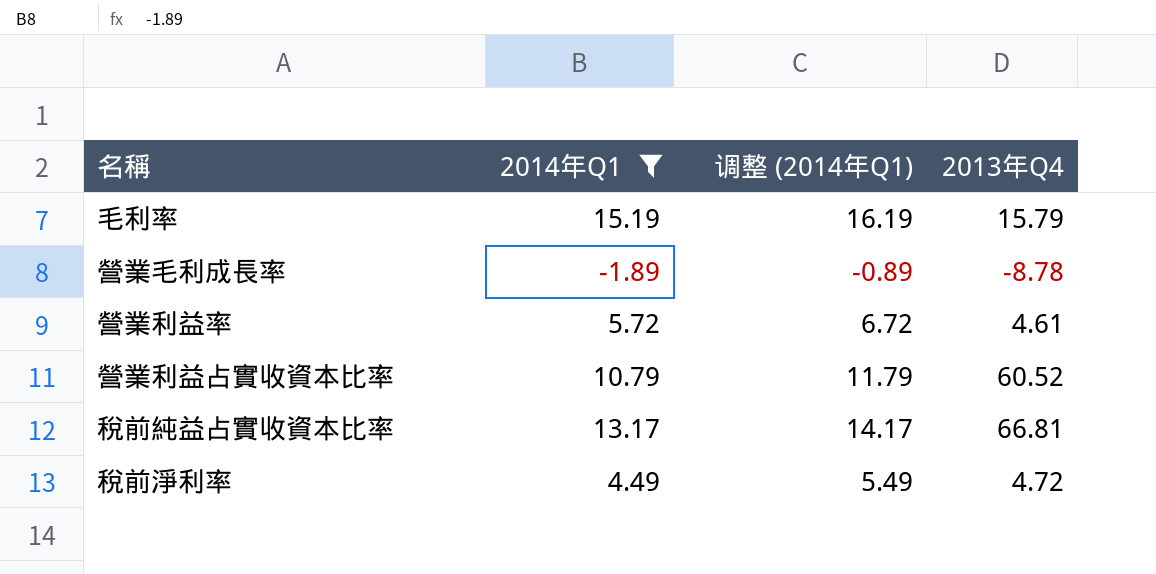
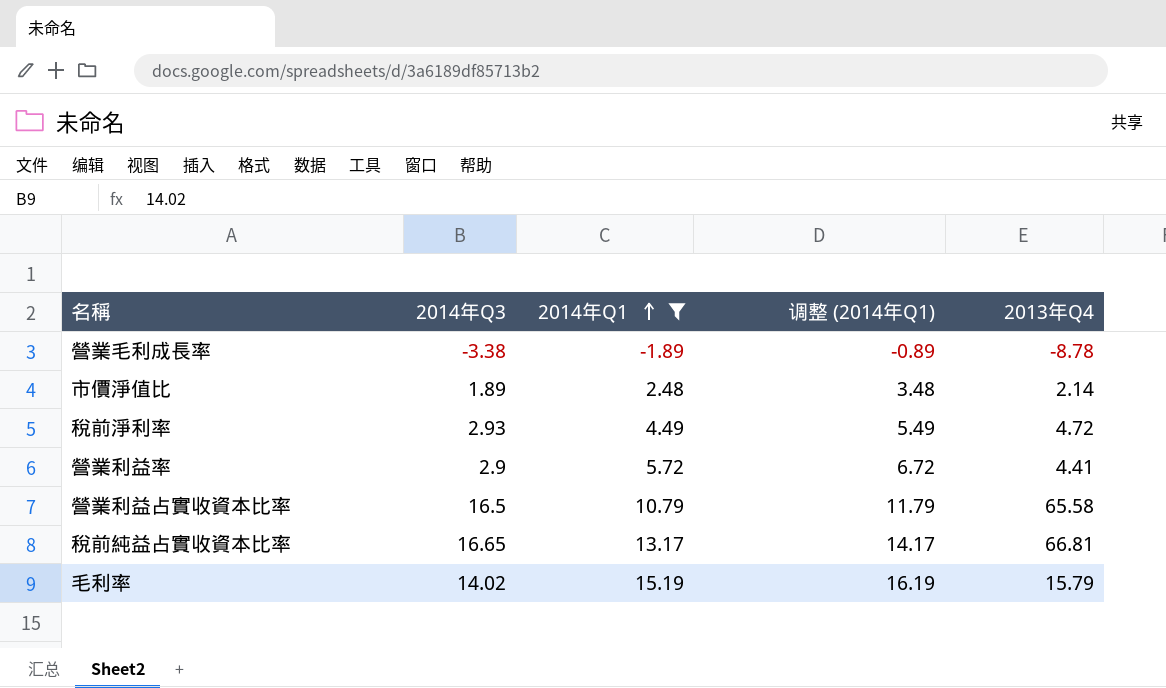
row order: none -> 2014年Q1 ascending
column 2014年Q3 | position: none -> 2
row 市價淨值比: none -> 1.89 | 2.48 | 3.48 | 2.14
營業利益率 | 2013年Q4: 4.61 -> 4.41
營業利益占實收資本比率 | 2013年Q4: 60.52 -> 65.58

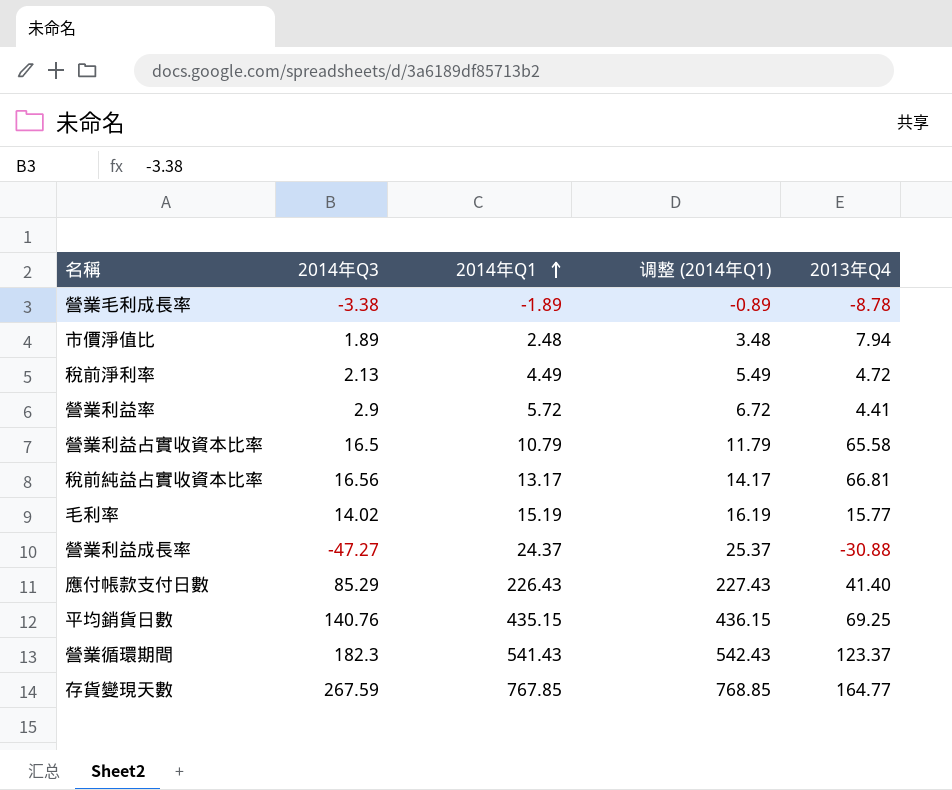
filter: 2014年Q1 <= 15.19 -> none
市價淨值比 | 2013年Q4: 2.14 -> 7.94
稅前淨利率 | 2014年Q3: 2.93 -> 2.13
稅前純益占實收資本比率 | 2014年Q3: 16.65 -> 16.56
毛利率 | 2013年Q4: 15.79 -> 15.77

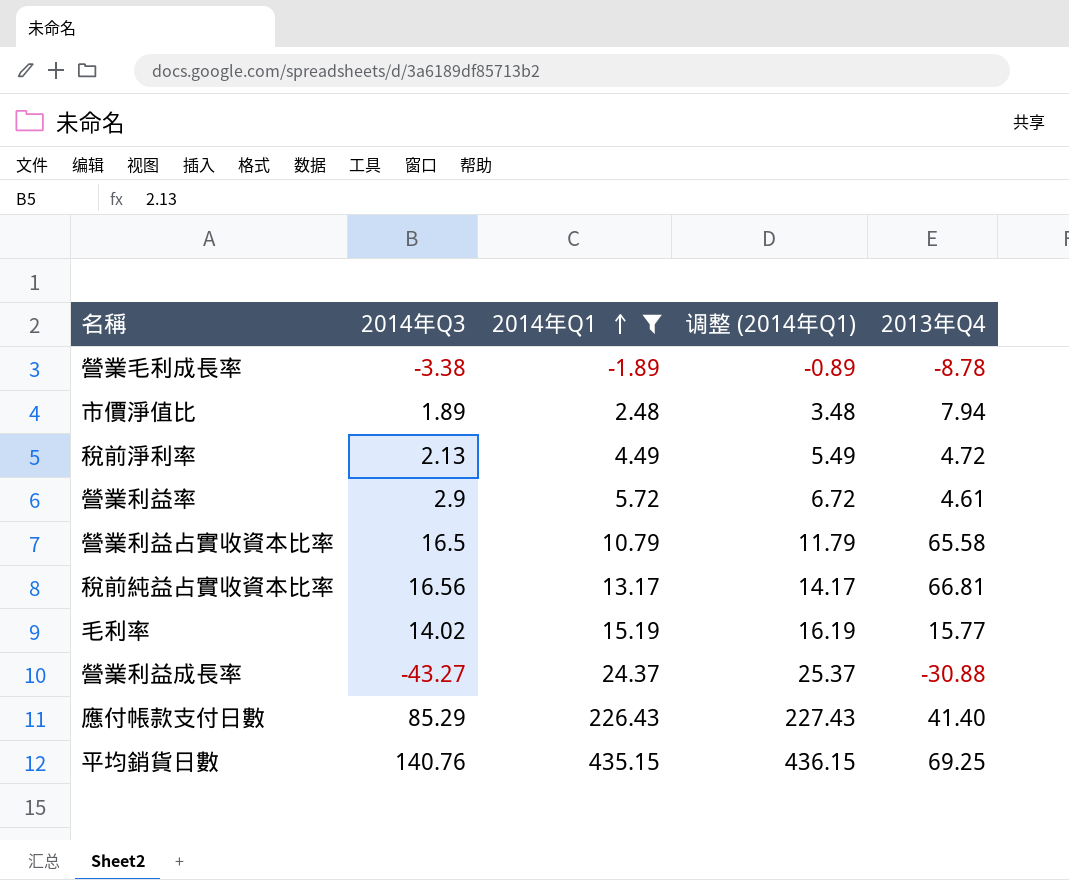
filter: none -> 2014年Q1 <= 435.15
營業利益率 | 2013年Q4: 4.41 -> 4.61
營業利益成長率 | 2014年Q3: -47.27 -> -43.27

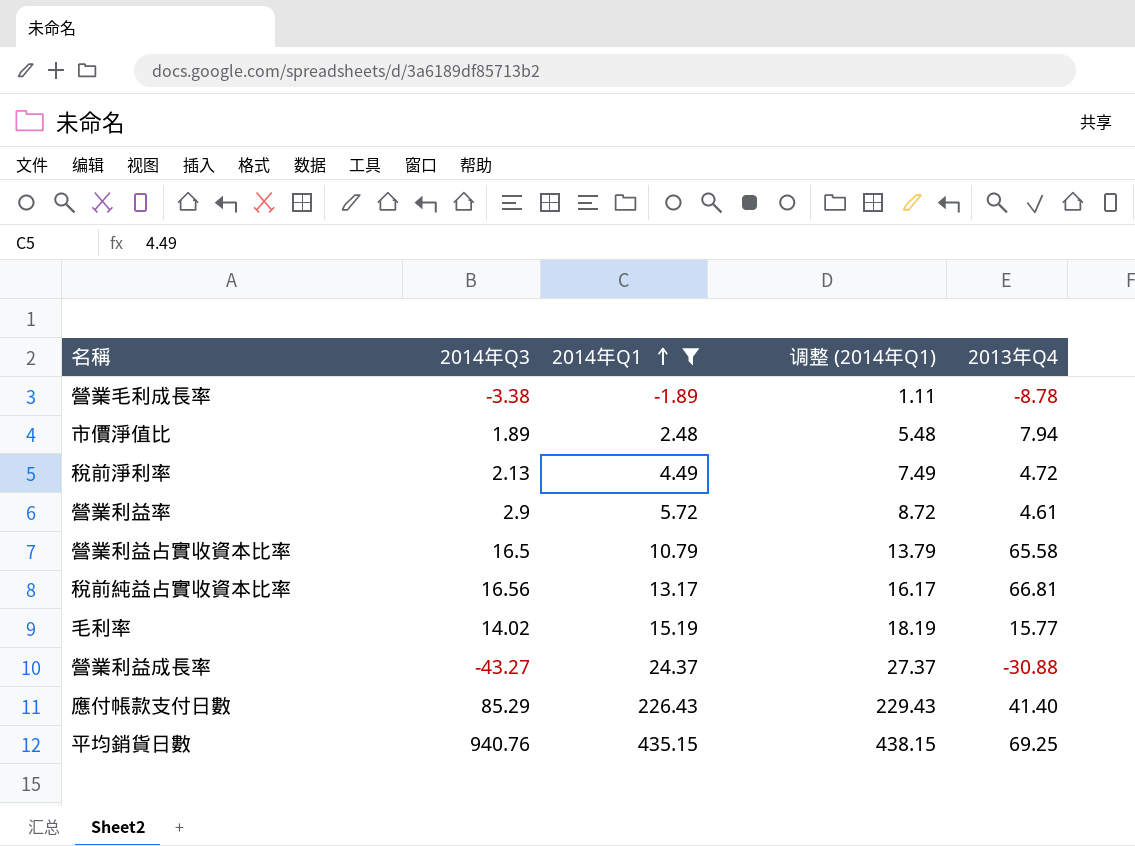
column 调整 (2014年Q1) | formula: [2014年Q1] + 1 -> [2014年Q1] + 3
平均銷貨日數 | 2014年Q3: 140.76 -> 940.76

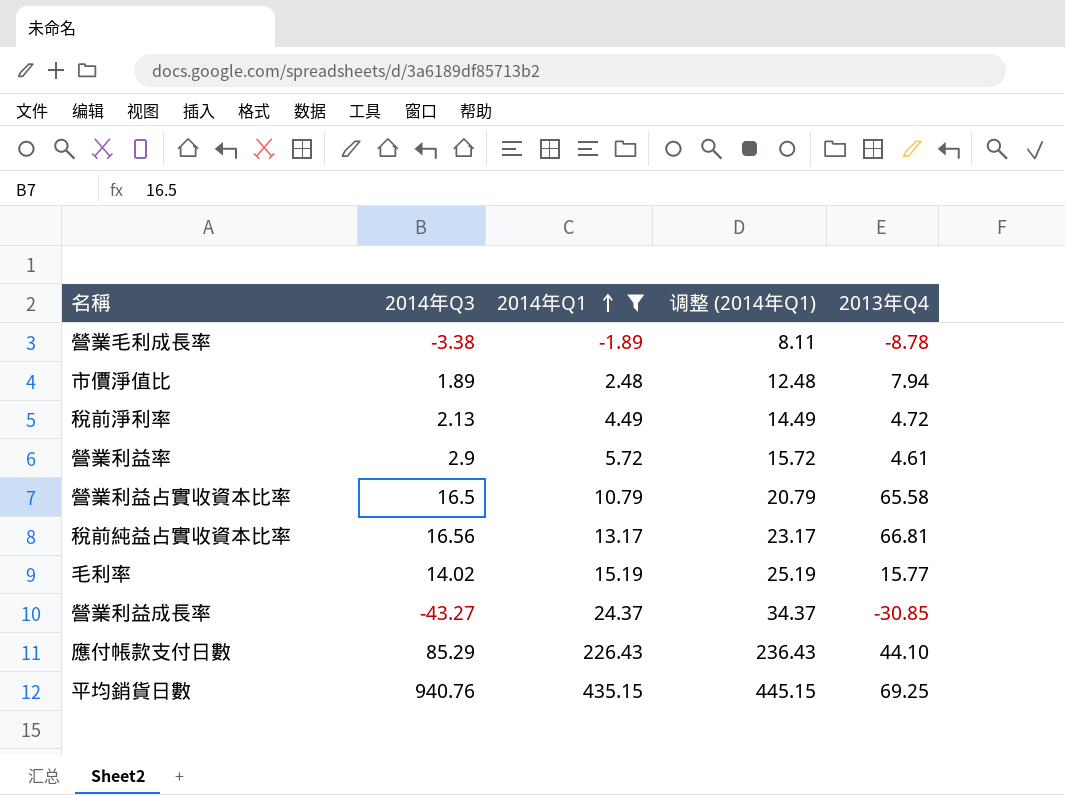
column 调整 (2014年Q1) | formula: [2014年Q1] + 3 -> [2014年Q1] + 10
營業利益成長率 | 2013年Q4: -30.88 -> -30.85
應付帳款支付日數 | 2013年Q4: 41.40 -> 44.10

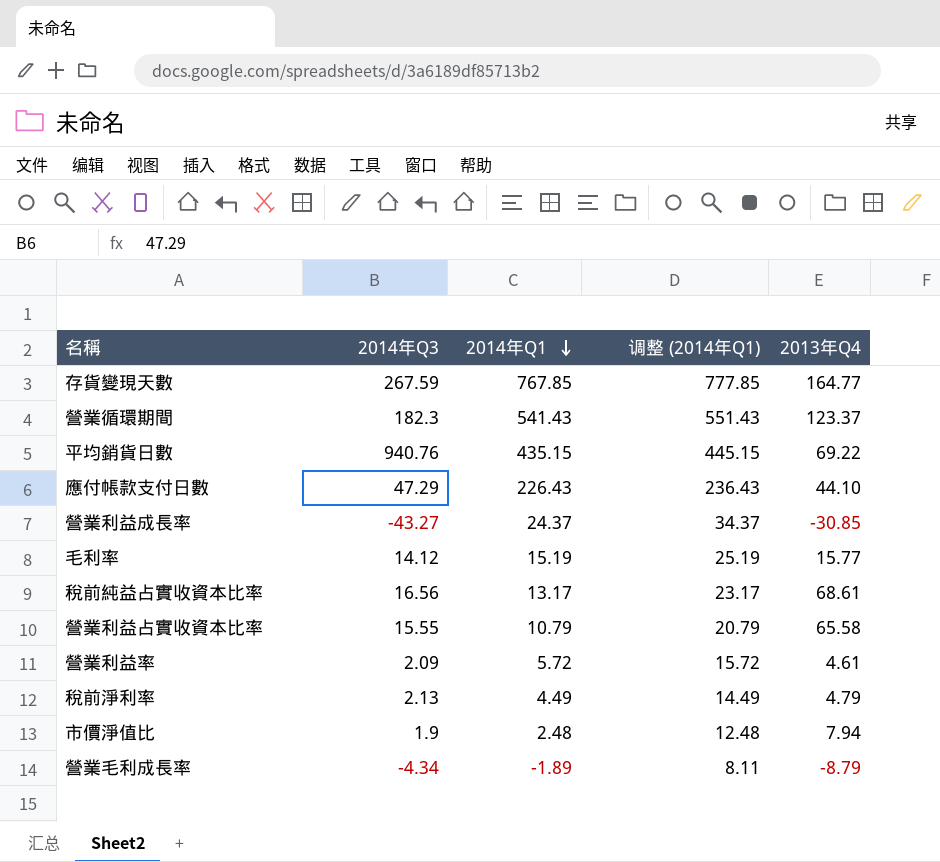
filter: 2014年Q1 <= 435.15 -> none
row order: 2014年Q1 ascending -> 2014年Q1 descending
平均銷貨日數 | 2013年Q4: 69.25 -> 69.22
應付帳款支付日數 | 2014年Q3: 85.29 -> 47.29
毛利率 | 2014年Q3: 14.02 -> 14.12
稅前純益占實收資本比率 | 2013年Q4: 66.81 -> 68.61
營業利益占實收資本比率 | 2014年Q3: 16.5 -> 15.55
營業利益率 | 2014年Q3: 2.9 -> 2.09
稅前淨利率 | 2013年Q4: 4.72 -> 4.79
市價淨值比 | 2014年Q3: 1.89 -> 1.9
營業毛利成長率 | 2014年Q3: -3.38 -> -4.34
營業毛利成長率 | 2013年Q4: -8.78 -> -8.79

